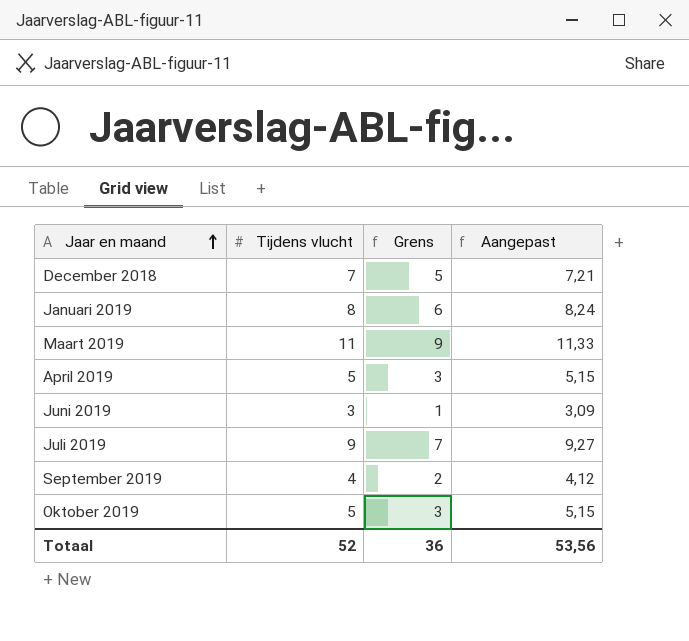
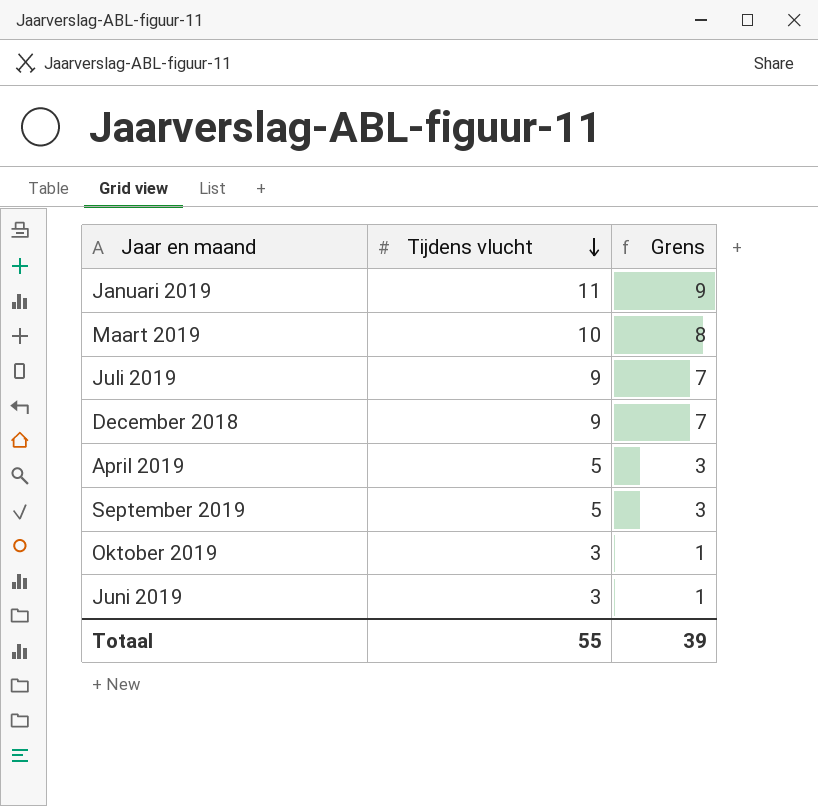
row order: Jaar en maand ascending -> Tijdens vlucht descending
column Aangepast | formula: [Tijdens vlucht] * 1,03 -> none
Januari 2019 | Tijdens vlucht: 8 -> 11
Januari 2019 | Grens: 6 -> 9
Maart 2019 | Tijdens vlucht: 11 -> 10
Maart 2019 | Grens: 9 -> 8
December 2018 | Tijdens vlucht: 7 -> 9
December 2018 | Grens: 5 -> 7
September 2019 | Tijdens vlucht: 4 -> 5
September 2019 | Grens: 2 -> 3
Oktober 2019 | Tijdens vlucht: 5 -> 3
Oktober 2019 | Grens: 3 -> 1
Totaal | Tijdens vlucht: 52 -> 55
Totaal | Grens: 36 -> 39

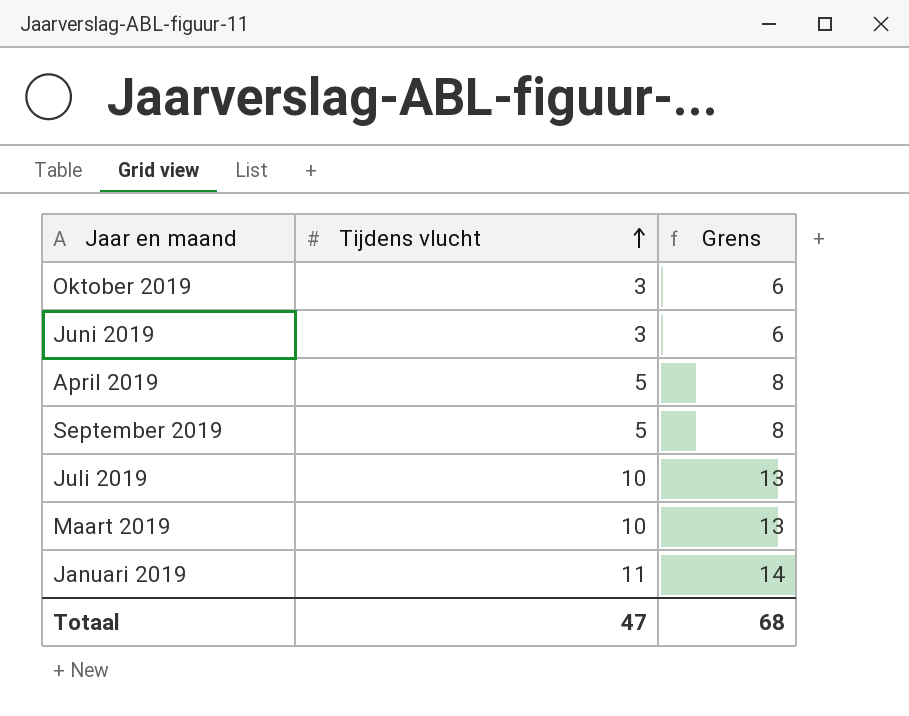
row order: Tijdens vlucht descending -> Tijdens vlucht ascending
column Grens | formula: [Tijdens vlucht] - 2 -> [Tijdens vlucht] + 3
row December 2018: 9 | 7 -> none
Juli 2019 | Tijdens vlucht: 9 -> 10
Totaal | Tijdens vlucht: 55 -> 47
Totaal | Grens: 39 -> 68

